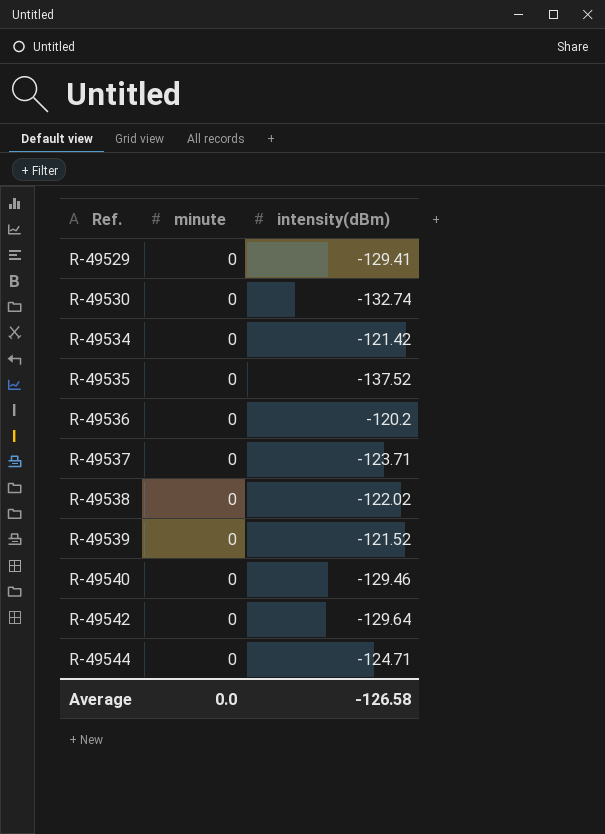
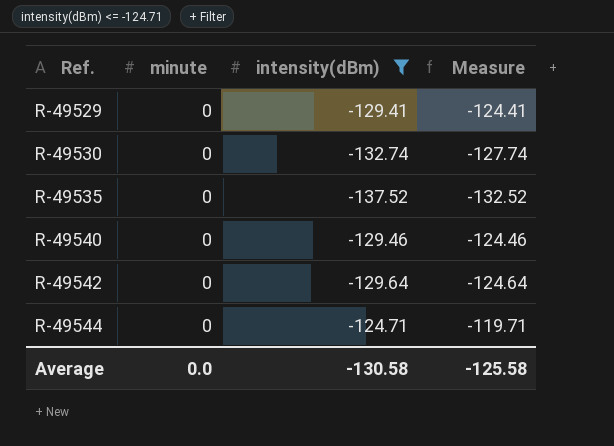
filter: none -> intensity(dBm) <= -124.71
column Measure | formula: none -> [intensity(dBm)] + 5
Average | intensity(dBm): -126.58 -> -130.58

